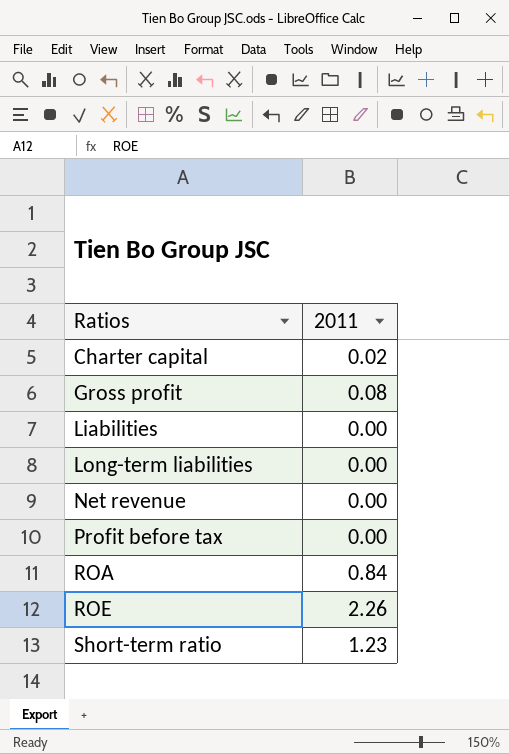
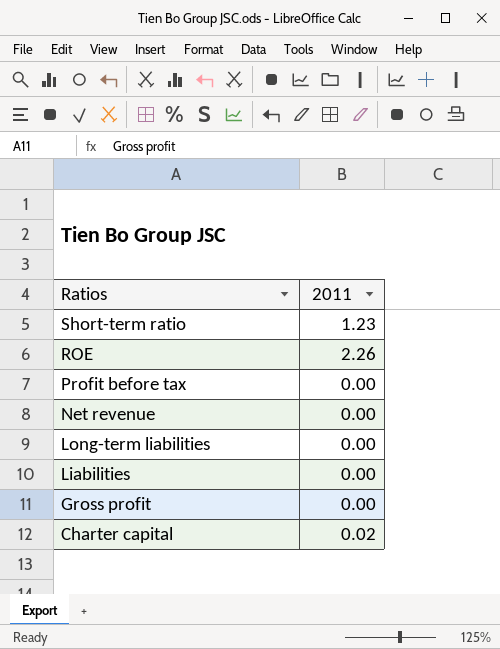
row order: Ratios ascending -> Ratios descending
row ROA: 0.84 -> none
Gross profit | 2011: 0.08 -> 0.00

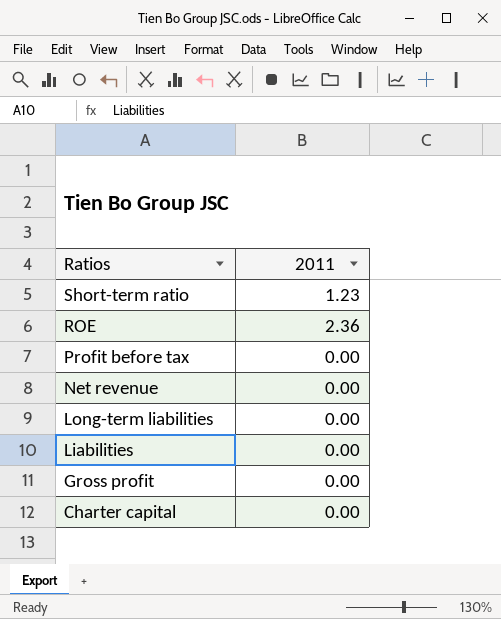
ROE | 2011: 2.26 -> 2.36
Charter capital | 2011: 0.02 -> 0.00

